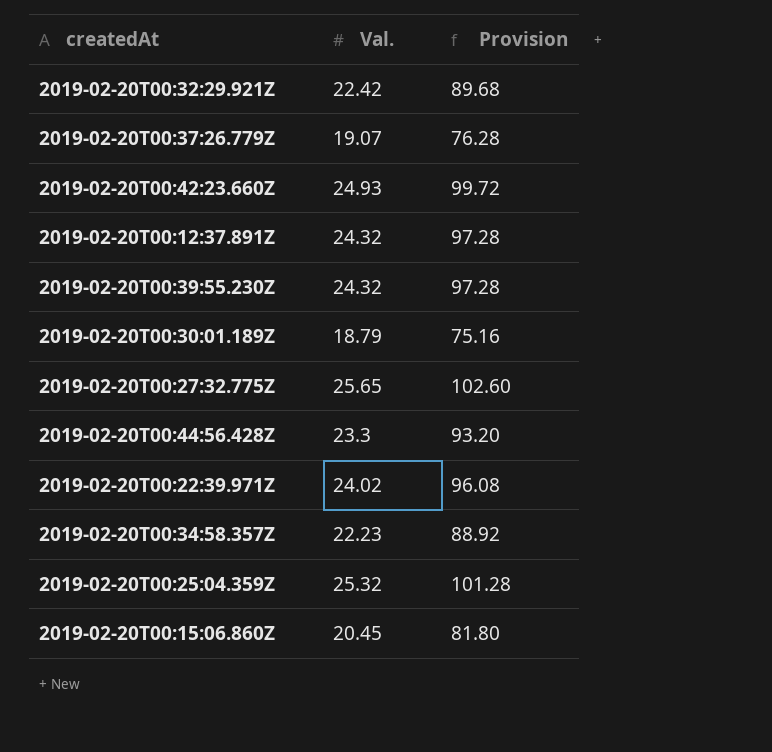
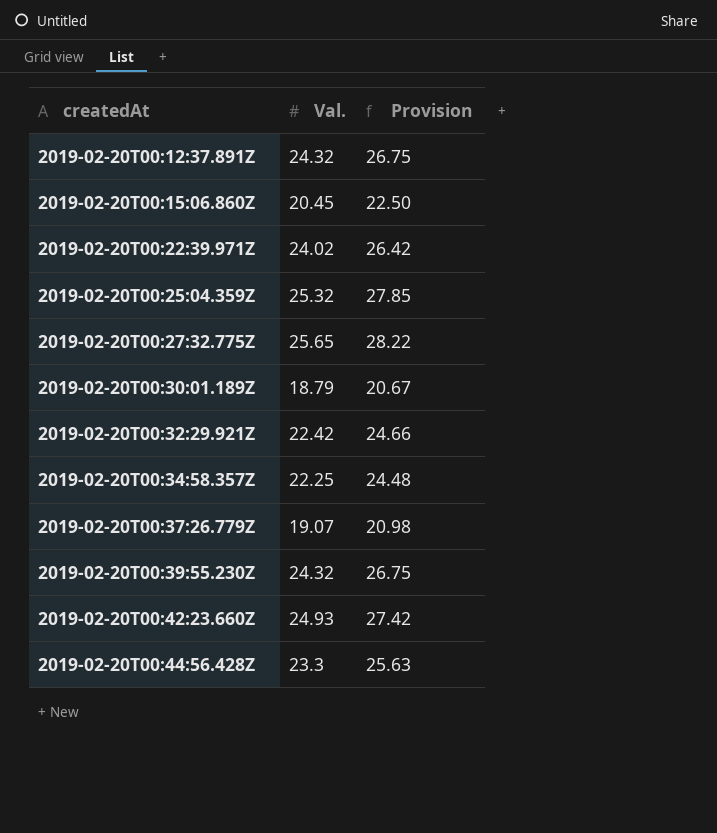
row order: none -> createdAt ascending
column Provision | formula: [Val.] * 4 -> [Val.] * 1.1
2019-02-20T00:34:58.357Z | Val.: 22.23 -> 22.25

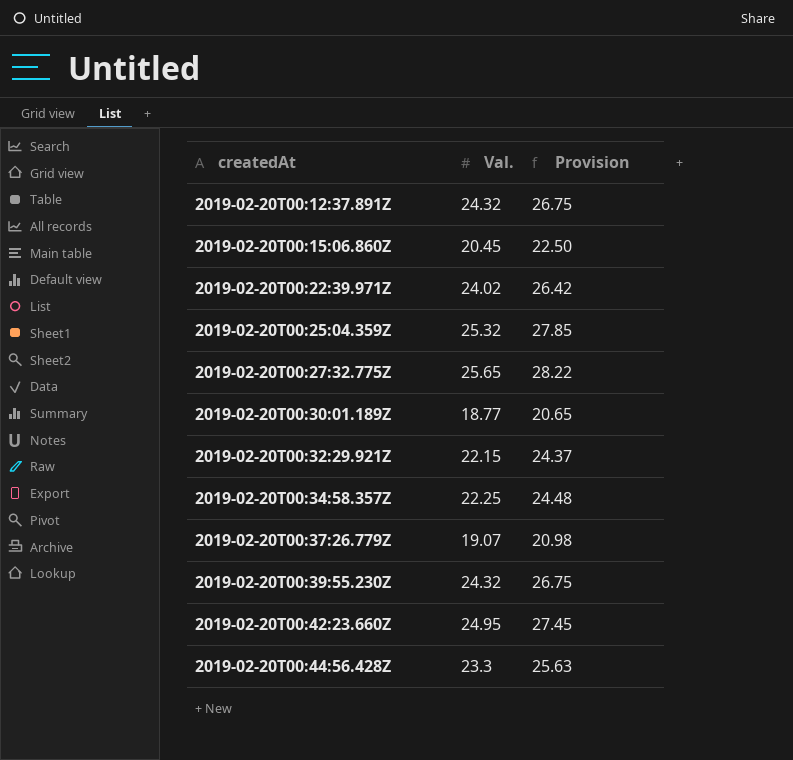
2019-02-20T00:30:01.189Z | Val.: 18.79 -> 18.77
2019-02-20T00:30:01.189Z | Provision: 20.67 -> 20.65
2019-02-20T00:32:29.921Z | Val.: 22.42 -> 22.15
2019-02-20T00:32:29.921Z | Provision: 24.66 -> 24.37
2019-02-20T00:42:23.660Z | Val.: 24.93 -> 24.95
2019-02-20T00:42:23.660Z | Provision: 27.42 -> 27.45

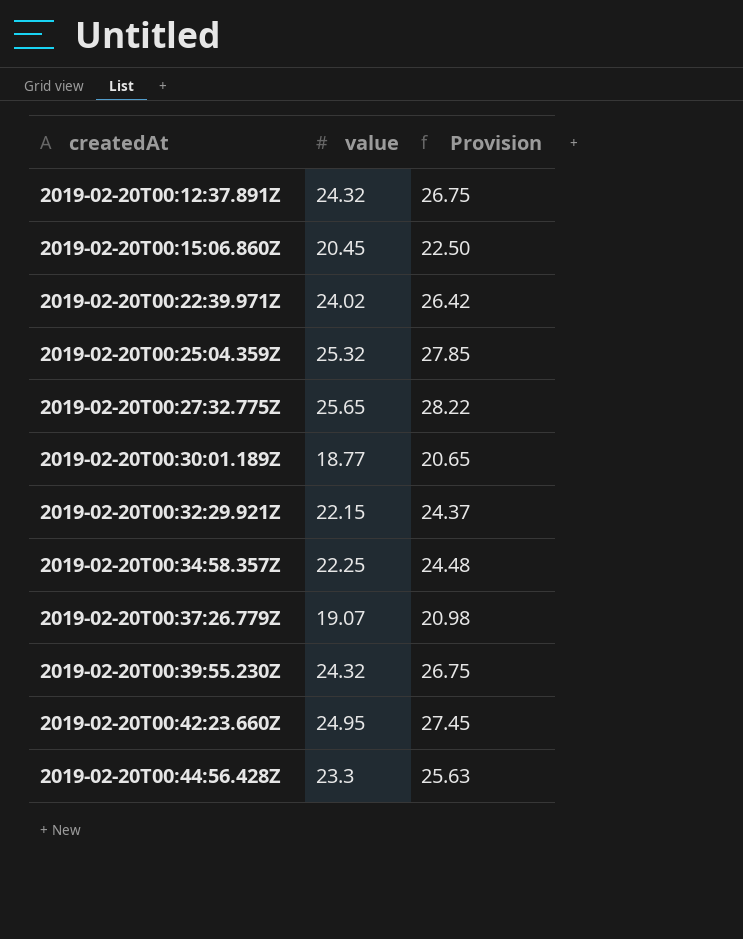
column name: Val. -> value

